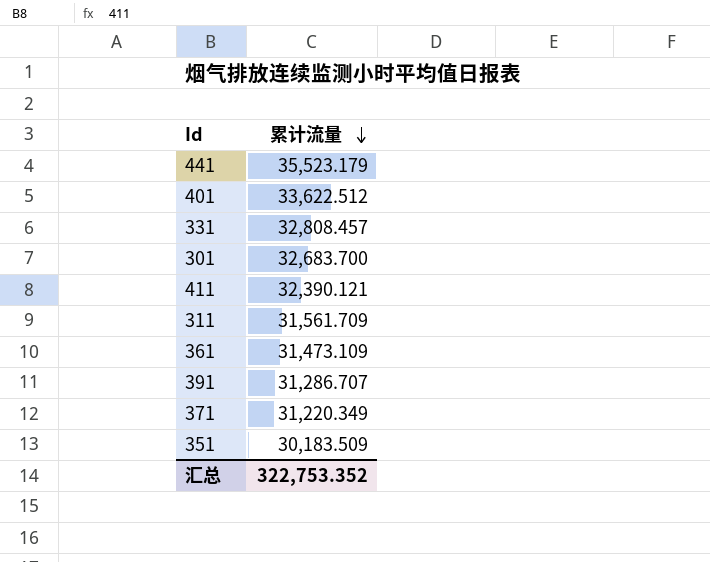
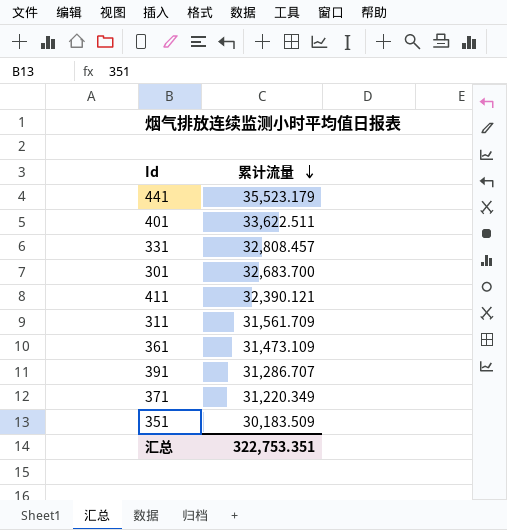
401 | 累计流量: 33,622.512 -> 33,622.511
汇总 | 累计流量: 322,753.352 -> 322,753.351

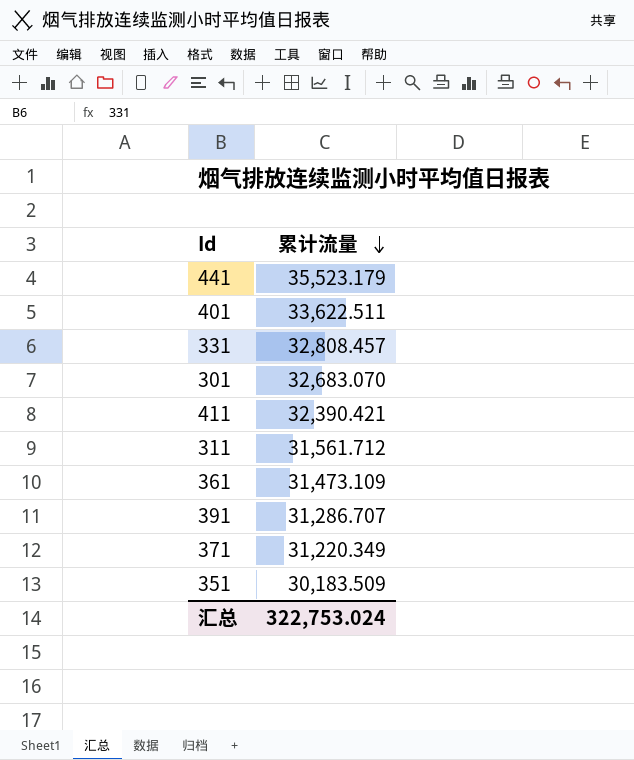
301 | 累计流量: 32,683.700 -> 32,683.070
411 | 累计流量: 32,390.121 -> 32,390.421
311 | 累计流量: 31,561.709 -> 31,561.712
汇总 | 累计流量: 322,753.351 -> 322,753.024

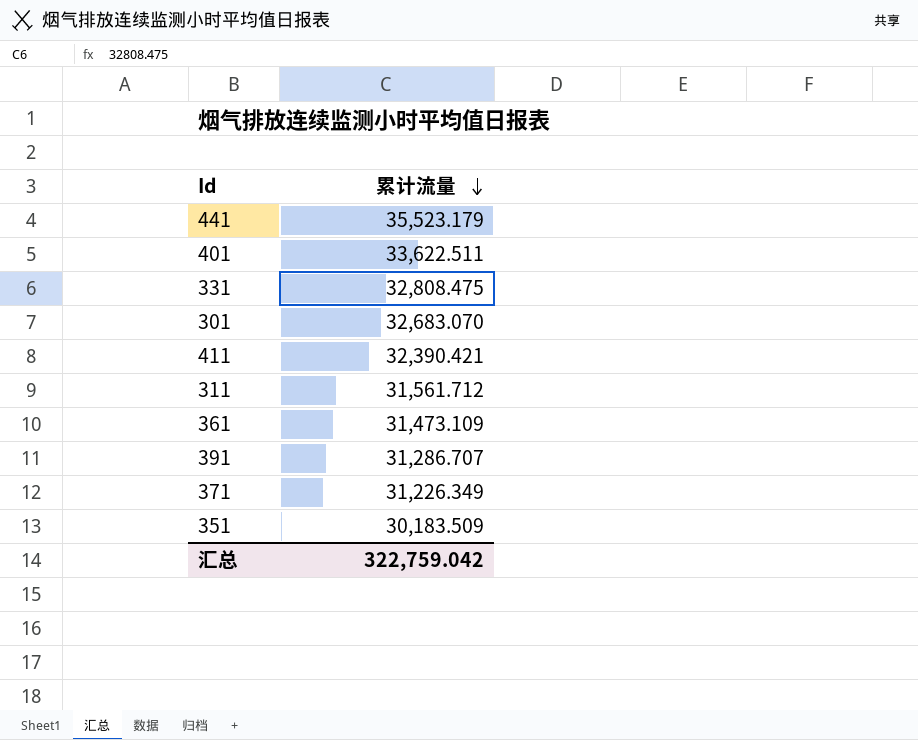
331 | 累计流量: 32,808.457 -> 32,808.475
371 | 累计流量: 31,220.349 -> 31,226.349
汇总 | 累计流量: 322,753.024 -> 322,759.042

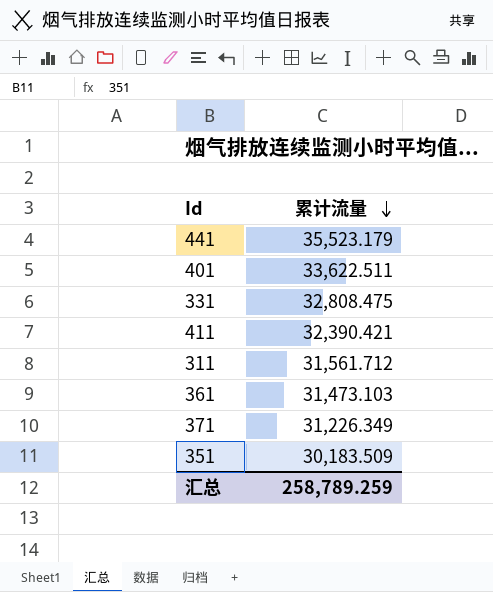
row 301: 32,683.070 -> none
row 391: 31,286.707 -> none
361 | 累计流量: 31,473.109 -> 31,473.103
汇总 | 累计流量: 322,759.042 -> 258,789.259

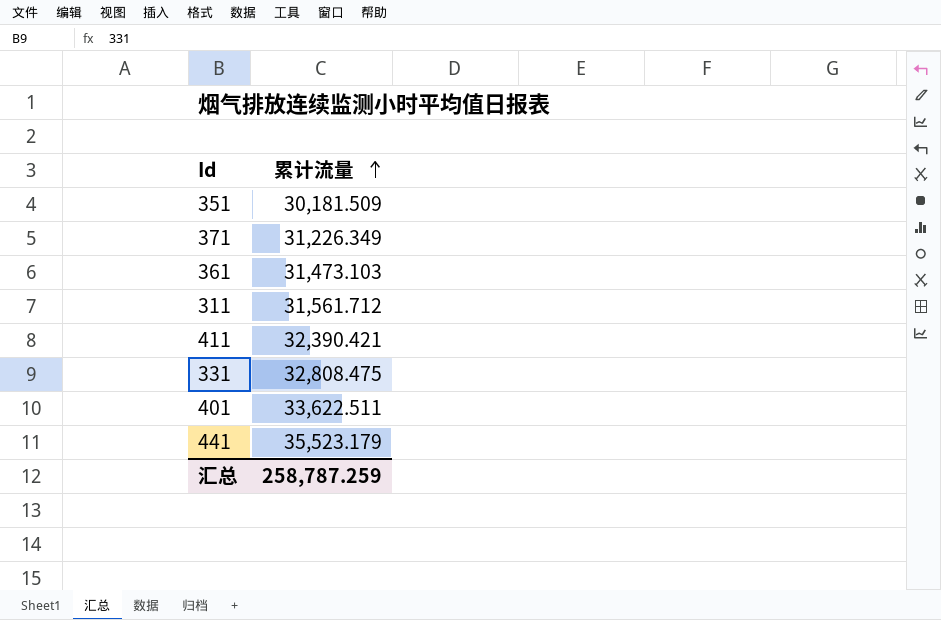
row order: 累计流量 descending -> 累计流量 ascending
351 | 累计流量: 30,183.509 -> 30,181.509
汇总 | 累计流量: 258,789.259 -> 258,787.259

